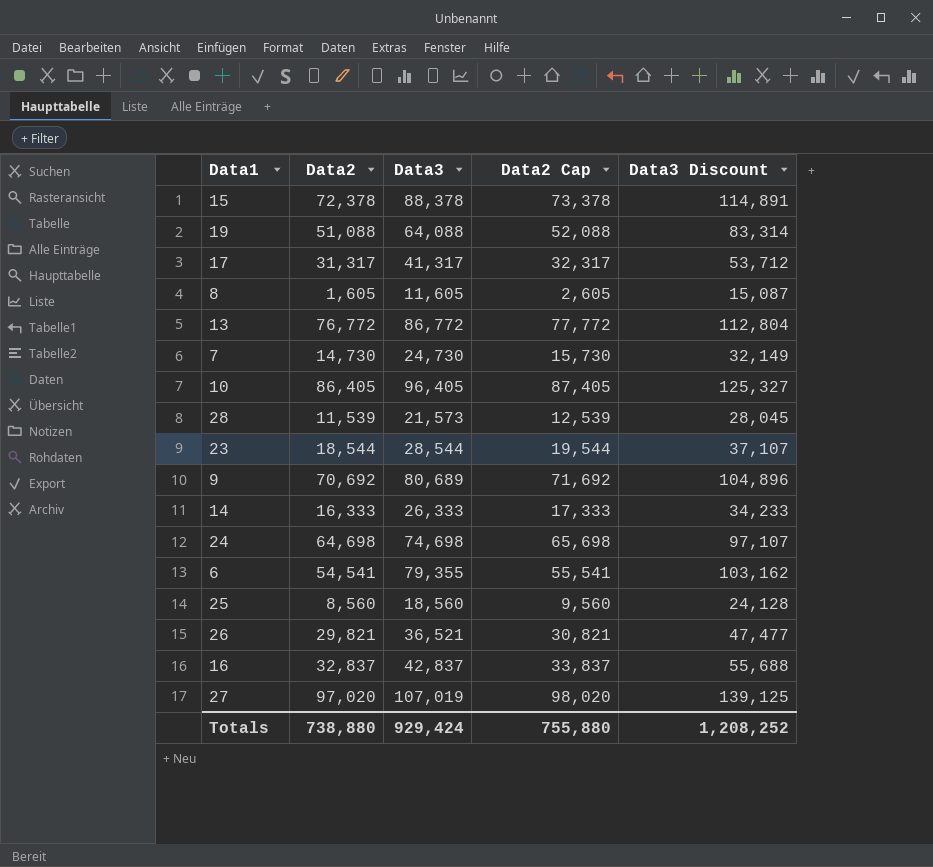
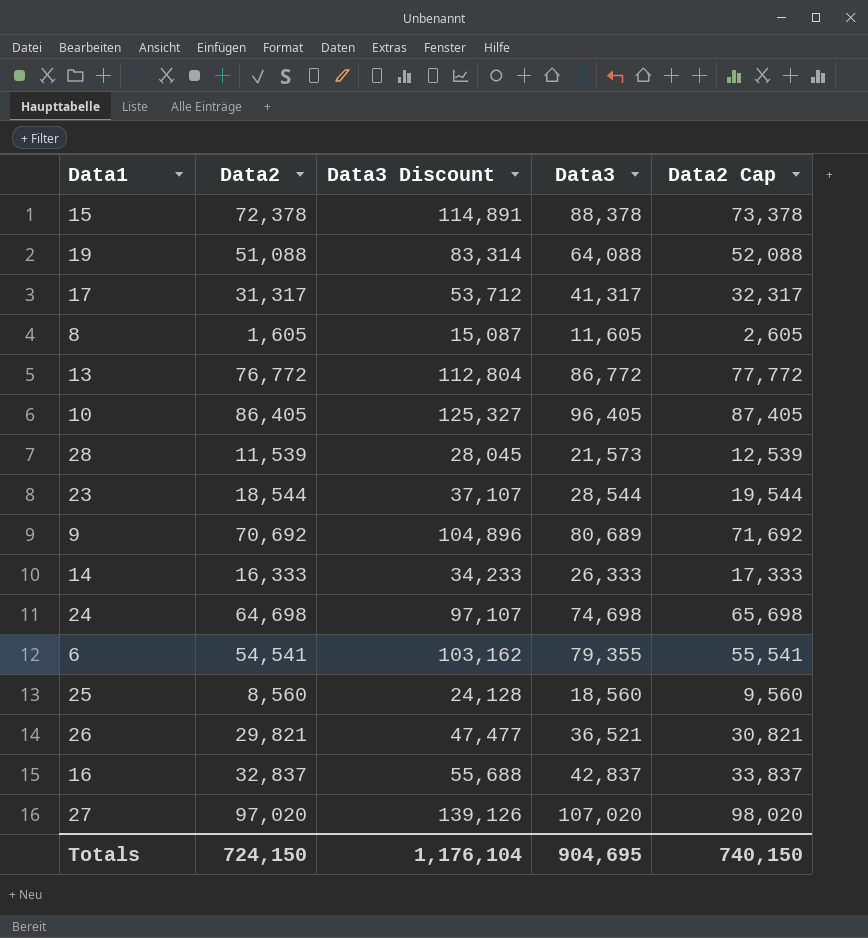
column Data3 Discount | position: 5 -> 3
row 7: 14,730 | 24,730 | 15,730 | 32,149 -> none
27 | Data3 Discount: 139,125 -> 139,126
27 | Data3: 107,019 -> 107,020
Totals | Data2: 738,880 -> 724,150
Totals | Data3 Discount: 1,208,252 -> 1,176,104
Totals | Data3: 929,424 -> 904,695
Totals | Data2 Cap: 755,880 -> 740,150

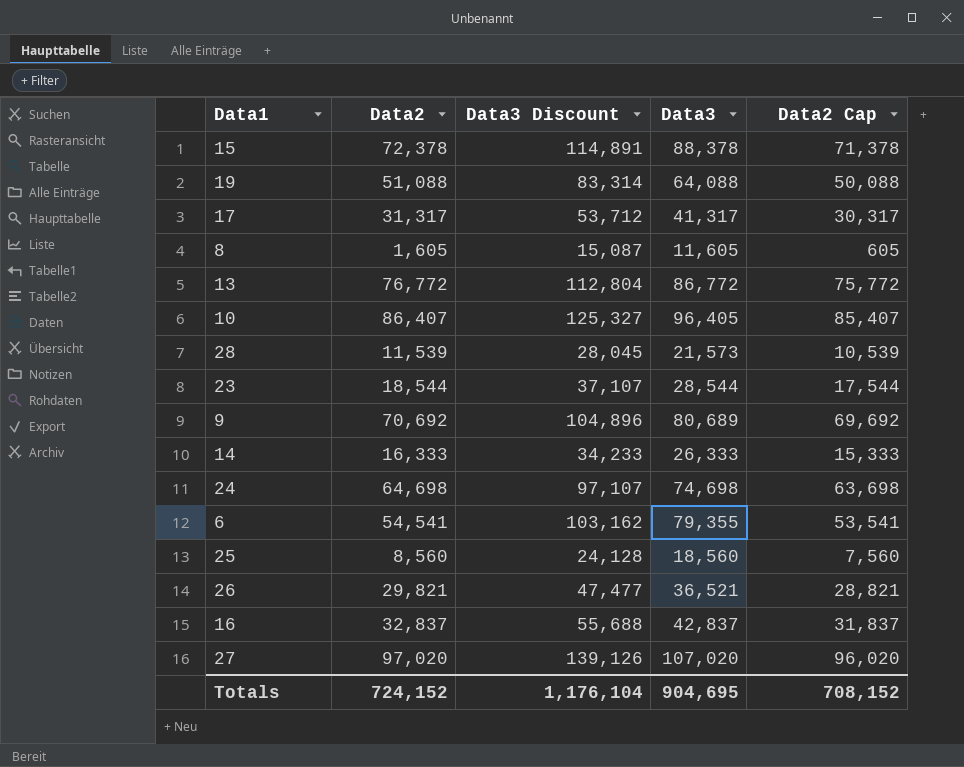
column Data2 Cap | formula: [Data2] + 1000 -> [Data2] - 1000
10 | Data2: 86,405 -> 86,407
Totals | Data2: 724,150 -> 724,152
Totals | Data2 Cap: 740,150 -> 708,152

